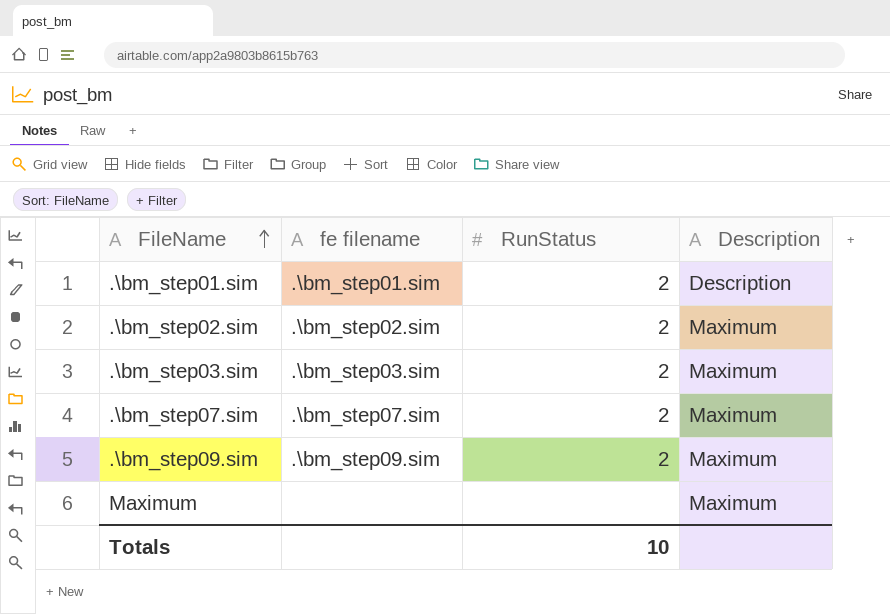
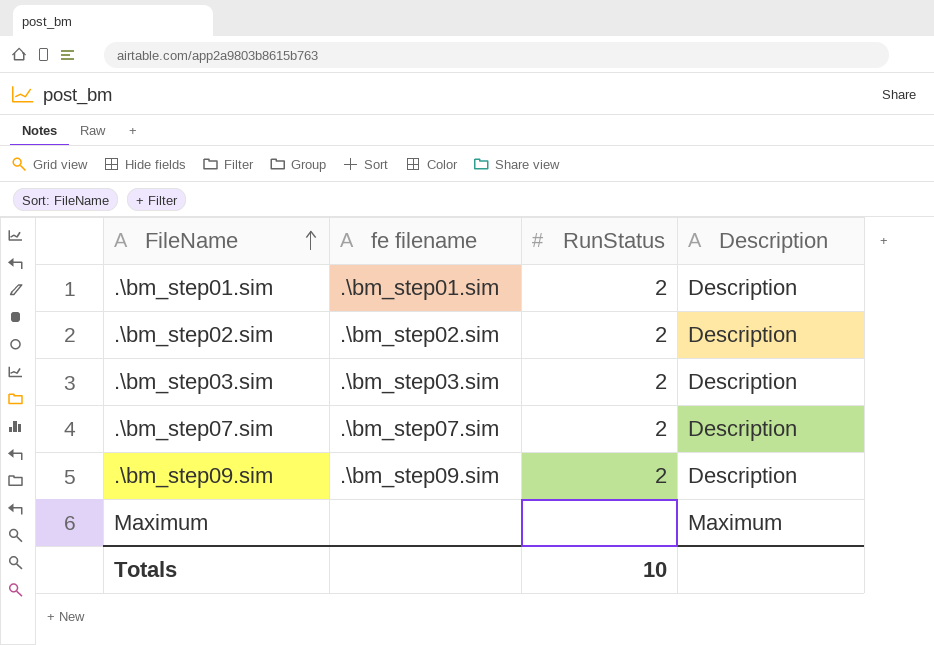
.\bm_step02.sim | Description: Maximum -> Description
.\bm_step03.sim | Description: Maximum -> Description
.\bm_step07.sim | Description: Maximum -> Description
.\bm_step09.sim | Description: Maximum -> Description

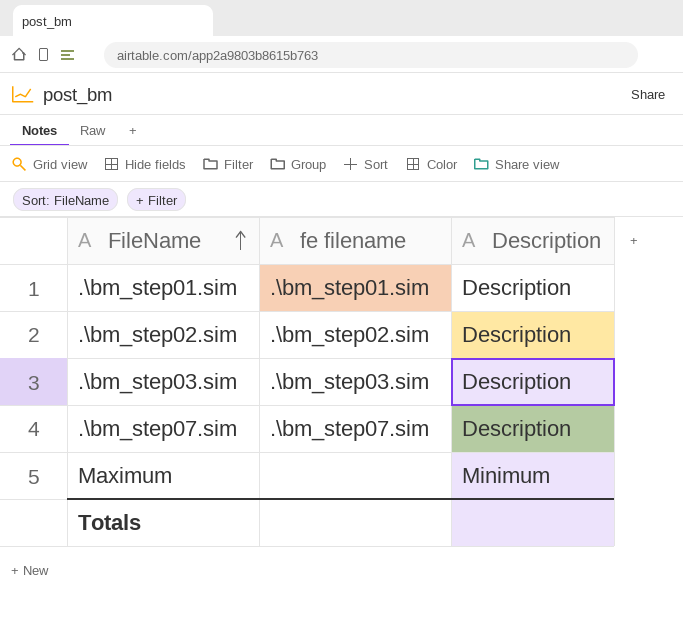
column RunStatus | position: 3 -> none
row .\bm_step09.sim: .\bm_step09.sim | 2 | Description -> none
Maximum | Description: Maximum -> Minimum

